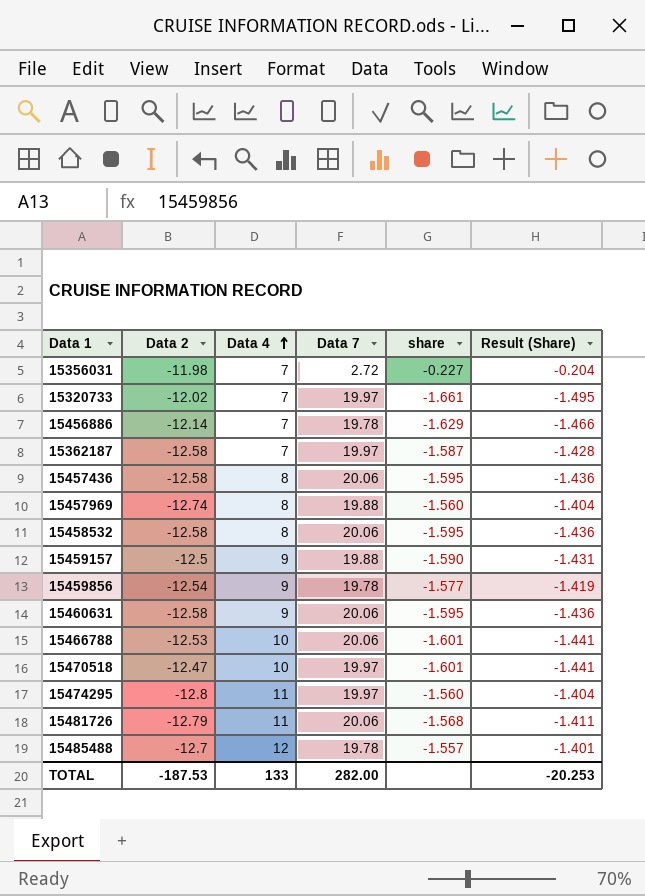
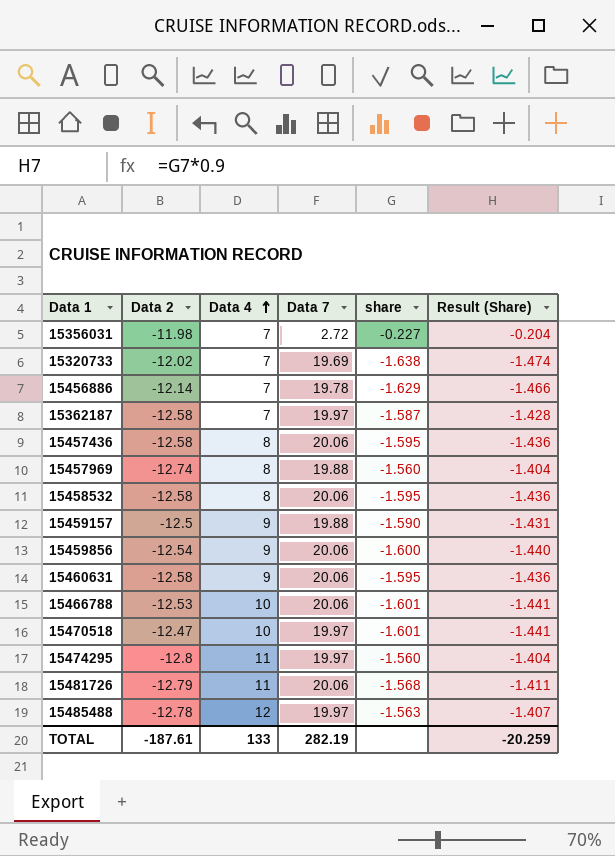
15320733 | Data 7: 19.97 -> 19.69
15320733 | share: -1.661 -> -1.638
15320733 | Result (Share): -1.495 -> -1.474
15459856 | Data 7: 19.78 -> 20.06
15459856 | share: -1.577 -> -1.600
15459856 | Result (Share): -1.419 -> -1.440
15485488 | Data 2: -12.7 -> -12.78
15485488 | Data 7: 19.78 -> 19.97
15485488 | share: -1.557 -> -1.563
15485488 | Result (Share): -1.401 -> -1.407
TOTAL | Data 2: -187.53 -> -187.61
TOTAL | Data 7: 282.00 -> 282.19
TOTAL | Result (Share): -20.253 -> -20.259

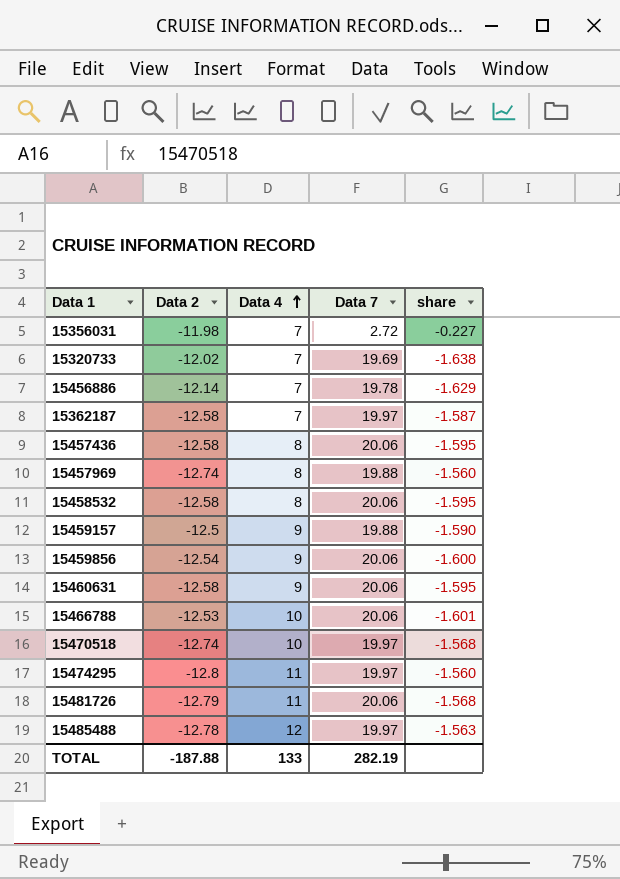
column Result (Share) | formula: [share] * 0.9 -> none
15470518 | Data 2: -12.47 -> -12.74
15470518 | share: -1.601 -> -1.568
TOTAL | Data 2: -187.61 -> -187.88

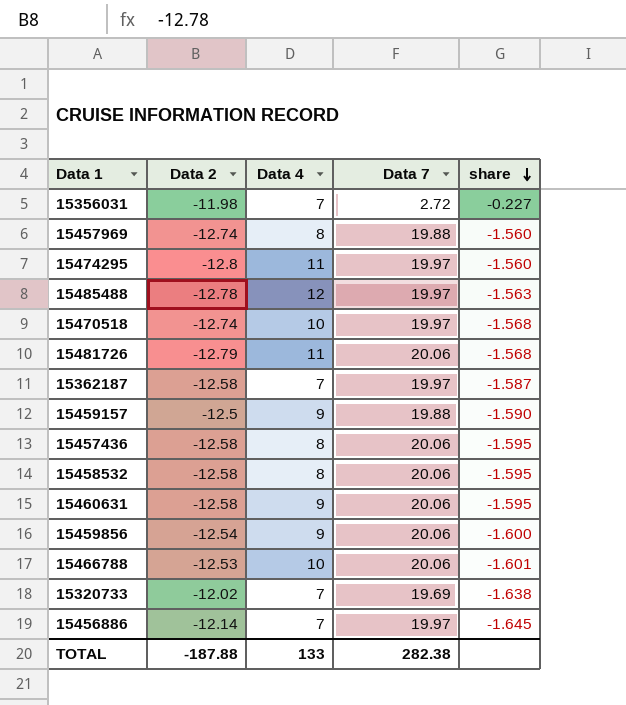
row order: Data 4 ascending -> share descending
15456886 | Data 7: 19.78 -> 19.97
15456886 | share: -1.629 -> -1.645
TOTAL | Data 7: 282.19 -> 282.38

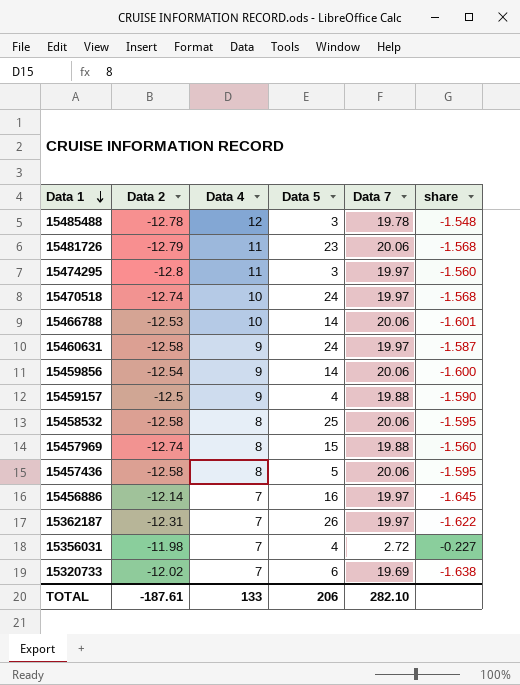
row order: share descending -> Data 1 descending
column Data 5 | position: none -> 4
15485488 | Data 7: 19.97 -> 19.78
15485488 | share: -1.563 -> -1.548
15460631 | Data 7: 20.06 -> 19.97
15460631 | share: -1.595 -> -1.587
15362187 | Data 2: -12.58 -> -12.31
15362187 | share: -1.587 -> -1.622
TOTAL | Data 2: -187.88 -> -187.61
TOTAL | Data 7: 282.38 -> 282.10

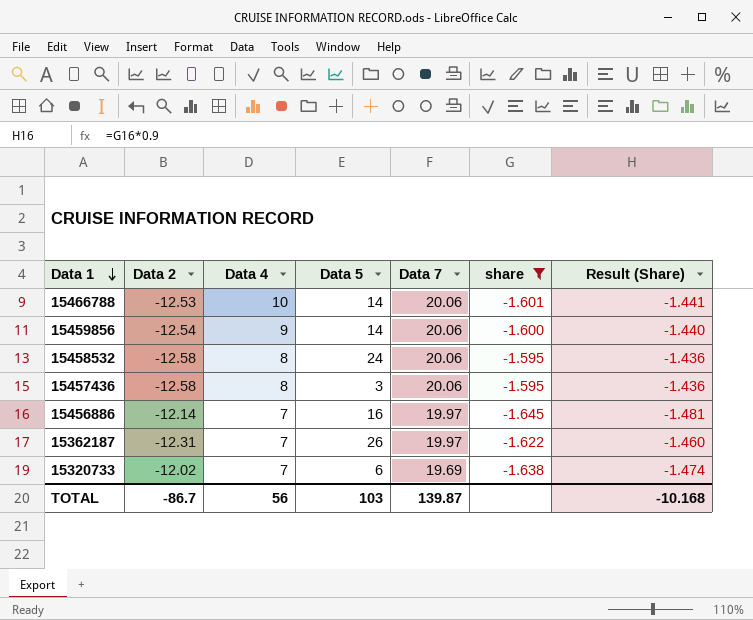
filter: none -> share <= -1.595
column Result (Share) | formula: none -> [share] * 0.9
15458532 | Data 5: 25 -> 24
15457436 | Data 5: 5 -> 3
TOTAL | Data 2: -187.61 -> -86.7
TOTAL | Data 4: 133 -> 56
TOTAL | Data 5: 206 -> 103
TOTAL | Data 7: 282.10 -> 139.87

